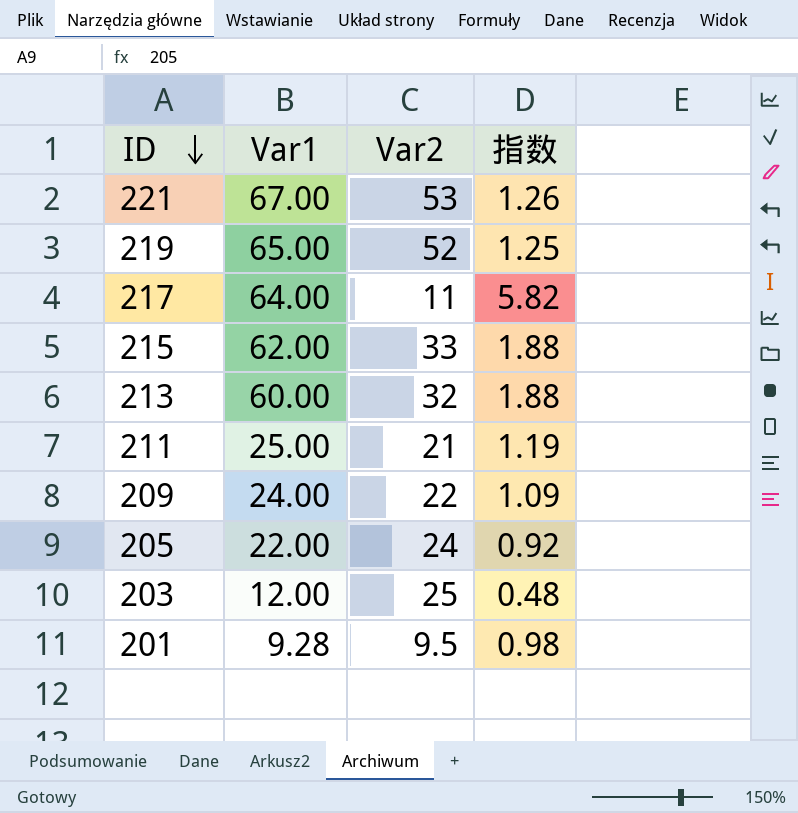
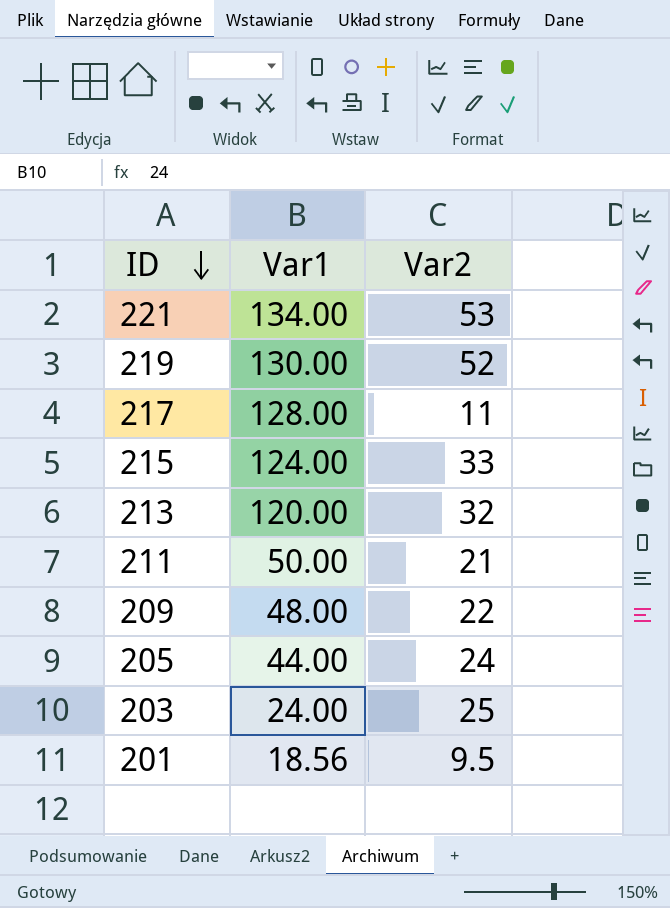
column 指数 | formula: [Var1] / [Var2] -> none
221 | Var1: 67.00 -> 134.00
219 | Var1: 65.00 -> 130.00
217 | Var1: 64.00 -> 128.00
215 | Var1: 62.00 -> 124.00
213 | Var1: 60.00 -> 120.00
211 | Var1: 25.00 -> 50.00
209 | Var1: 24.00 -> 48.00
205 | Var1: 22.00 -> 44.00
203 | Var1: 12.00 -> 24.00
201 | Var1: 9.28 -> 18.56

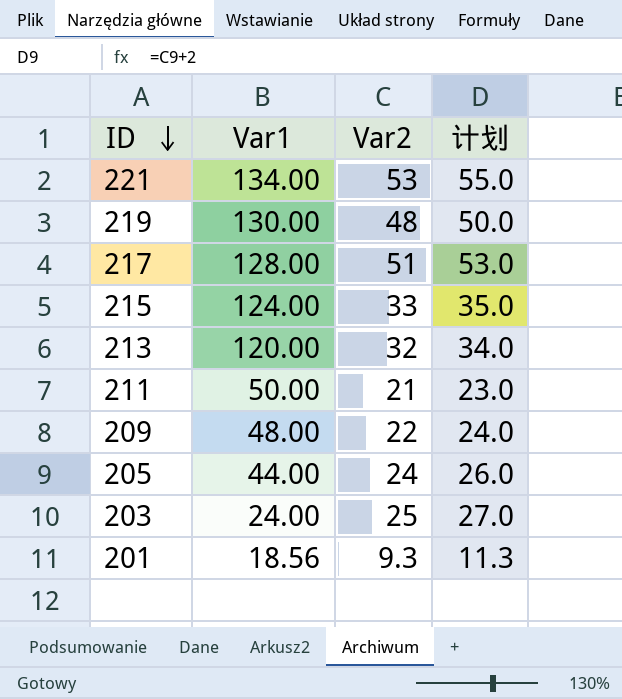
column 计划 | formula: none -> [Var2] + 2
219 | Var2: 52 -> 48
217 | Var2: 11 -> 51
201 | Var2: 9.5 -> 9.3

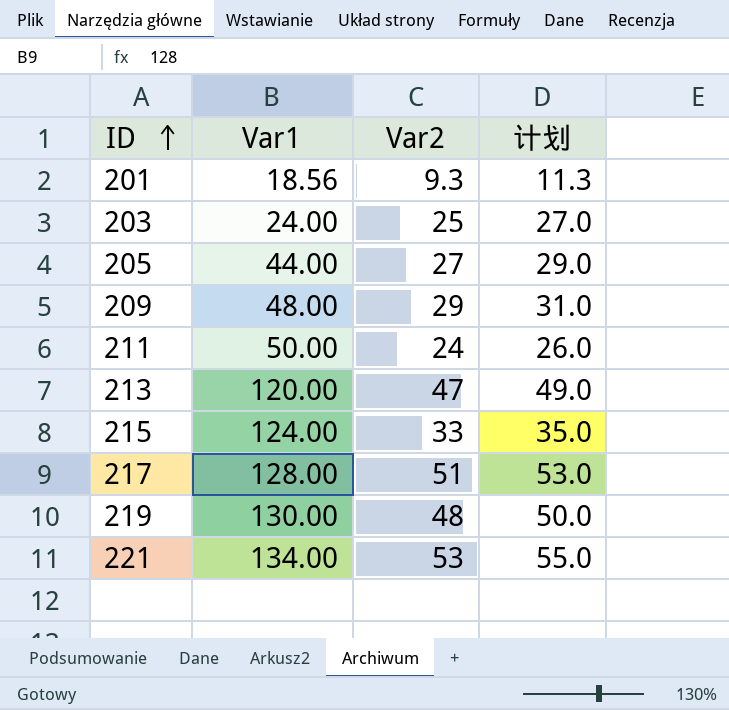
row order: ID descending -> ID ascending
205 | Var2: 24 -> 27
205 | 计划: 26.0 -> 29.0
209 | Var2: 22 -> 29
209 | 计划: 24.0 -> 31.0
211 | Var2: 21 -> 24
211 | 计划: 23.0 -> 26.0
213 | Var2: 32 -> 47
213 | 计划: 34.0 -> 49.0

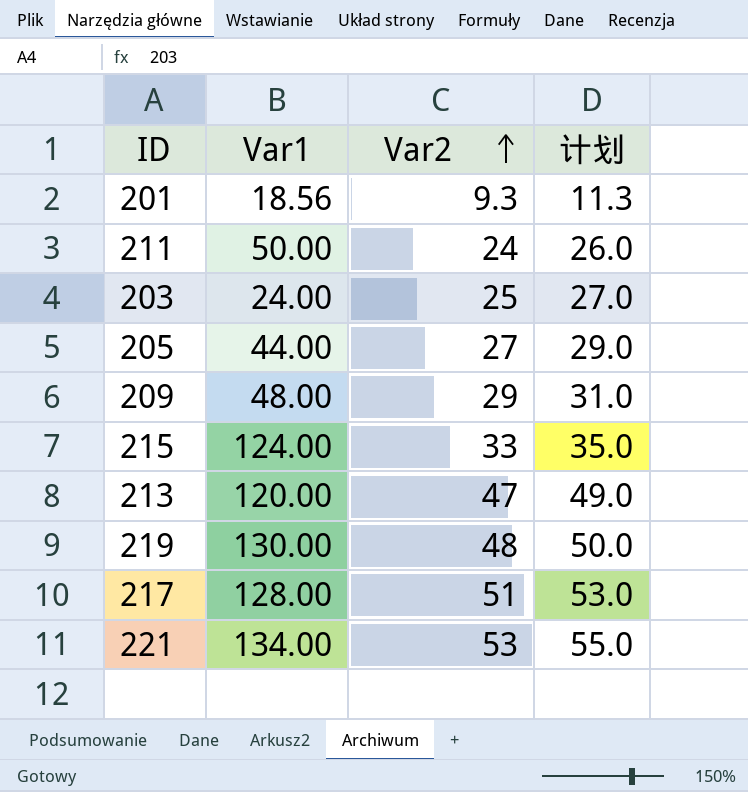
row order: ID ascending -> Var2 ascending

